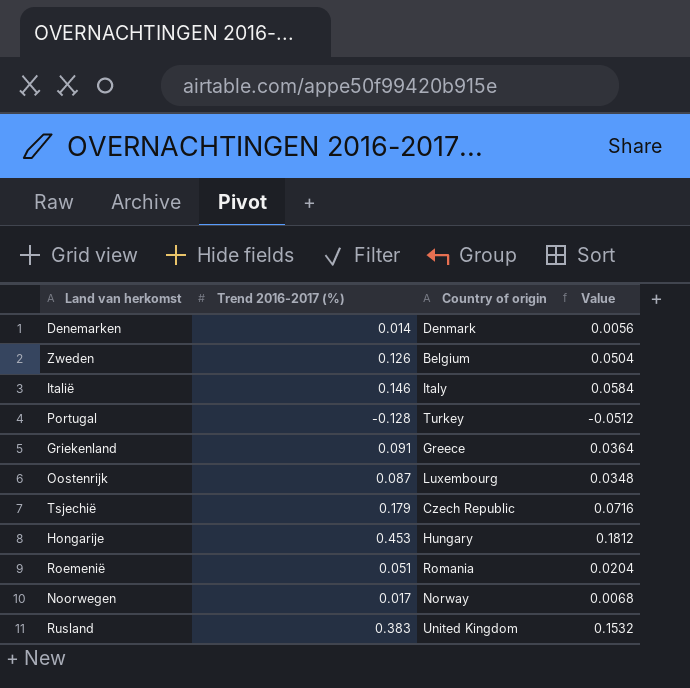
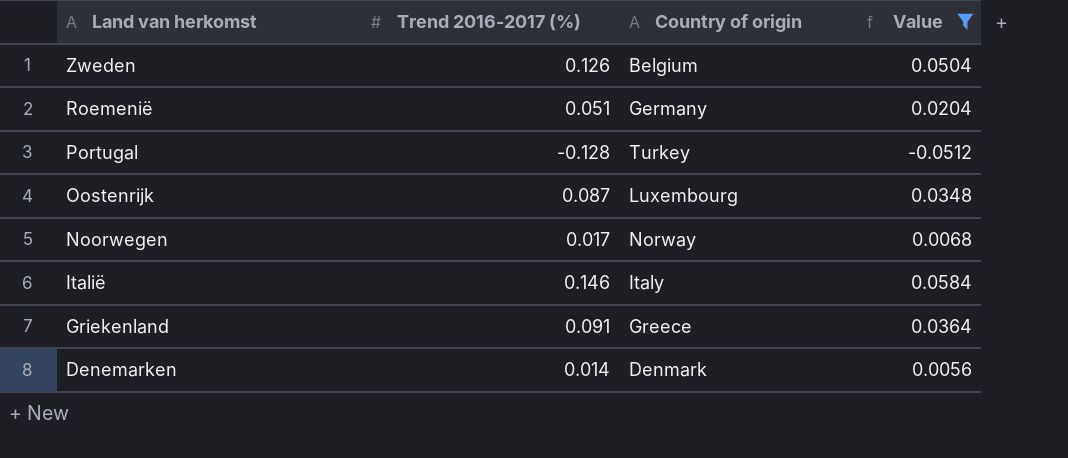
filter: none -> Value <= 0.0584
row order: none -> Land van herkomst descending
Roemenië | Country of origin: Romania -> Germany

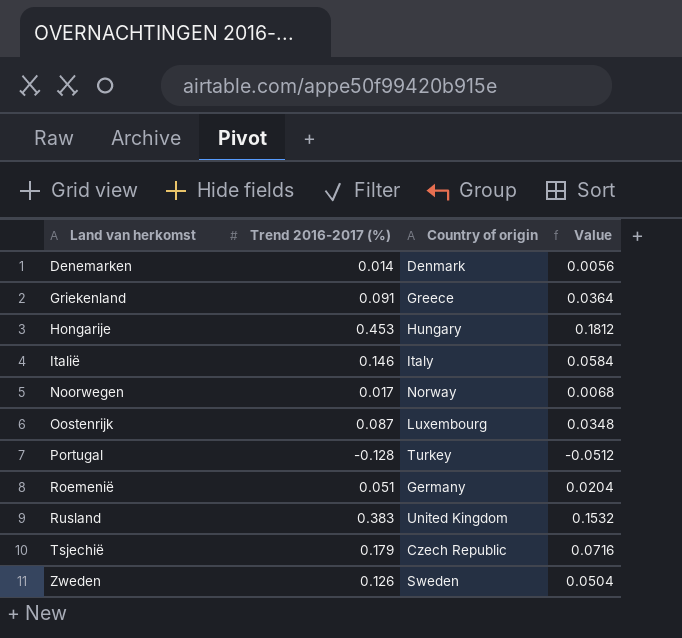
filter: Value <= 0.0584 -> none
row order: Land van herkomst descending -> Land van herkomst ascending
Zweden | Country of origin: Belgium -> Sweden

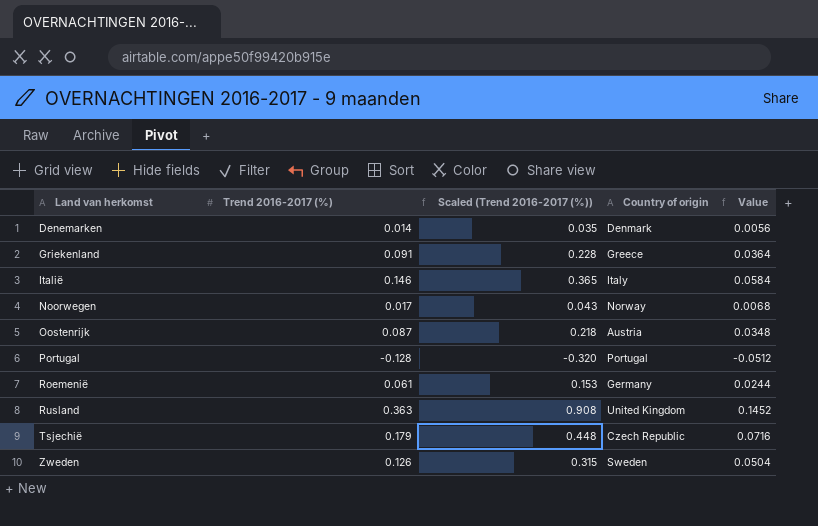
column Scaled (Trend 2016-2017 (%)) | formula: none -> [Trend 2016-2017 (%)] * 2.5
row Hongarije: 0.453 | Hungary | 0.1812 -> none
Oostenrijk | Country of origin: Luxembourg -> Austria
Portugal | Country of origin: Turkey -> Portugal
Roemenië | Trend 2016-2017 (%): 0.051 -> 0.061
Roemenië | Value: 0.0204 -> 0.0244
Rusland | Trend 2016-2017 (%): 0.383 -> 0.363
Rusland | Value: 0.1532 -> 0.1452

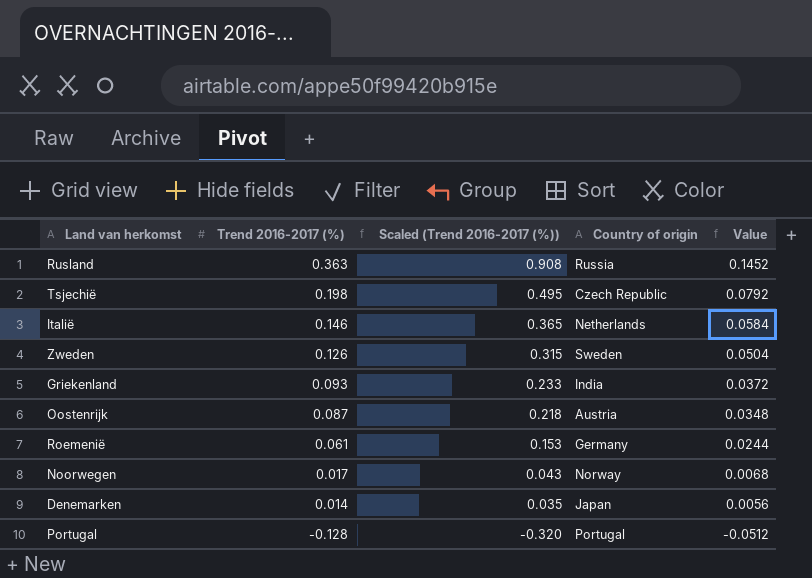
row order: Land van herkomst ascending -> Trend 2016-2017 (%) descending
Rusland | Country of origin: United Kingdom -> Russia
Tsjechië | Trend 2016-2017 (%): 0.179 -> 0.198
Tsjechië | Scaled (Trend 2016-2017 (%)): 0.448 -> 0.495
Tsjechië | Value: 0.0716 -> 0.0792
Italië | Country of origin: Italy -> Netherlands
Griekenland | Trend 2016-2017 (%): 0.091 -> 0.093
Griekenland | Scaled (Trend 2016-2017 (%)): 0.228 -> 0.233
Griekenland | Country of origin: Greece -> India
Griekenland | Value: 0.0364 -> 0.0372
Denemarken | Country of origin: Denmark -> Japan

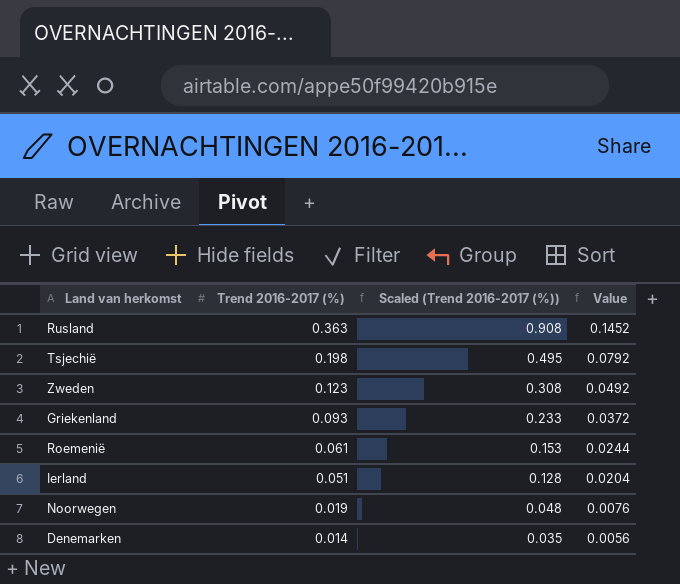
column Country of origin | position: 4 -> none
row Italië: 0.146 | 0.365 | Netherlands | 0.0584 -> none
row Oostenrijk: 0.087 | 0.218 | Austria | 0.0348 -> none
row Portugal: -0.128 | -0.320 | Portugal | -0.0512 -> none
Zweden | Trend 2016-2017 (%): 0.126 -> 0.123
Zweden | Scaled (Trend 2016-2017 (%)): 0.315 -> 0.308
Zweden | Value: 0.0504 -> 0.0492
row Ierland: none -> 0.051 | 0.128 | 0.0204
Noorwegen | Trend 2016-2017 (%): 0.017 -> 0.019
Noorwegen | Scaled (Trend 2016-2017 (%)): 0.043 -> 0.048
Noorwegen | Value: 0.0068 -> 0.0076

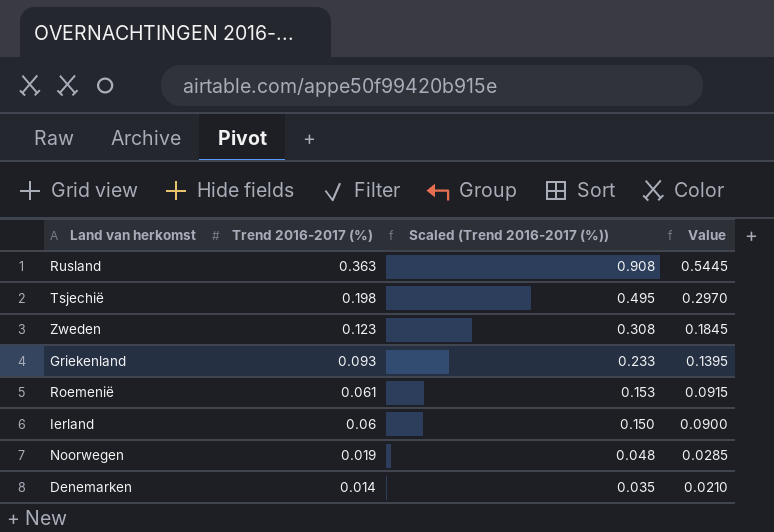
column Value | formula: [Trend 2016-2017 (%)] * 0.4 -> [Trend 2016-2017 (%)] * 1.5
Ierland | Trend 2016-2017 (%): 0.051 -> 0.06
Ierland | Scaled (Trend 2016-2017 (%)): 0.128 -> 0.150

